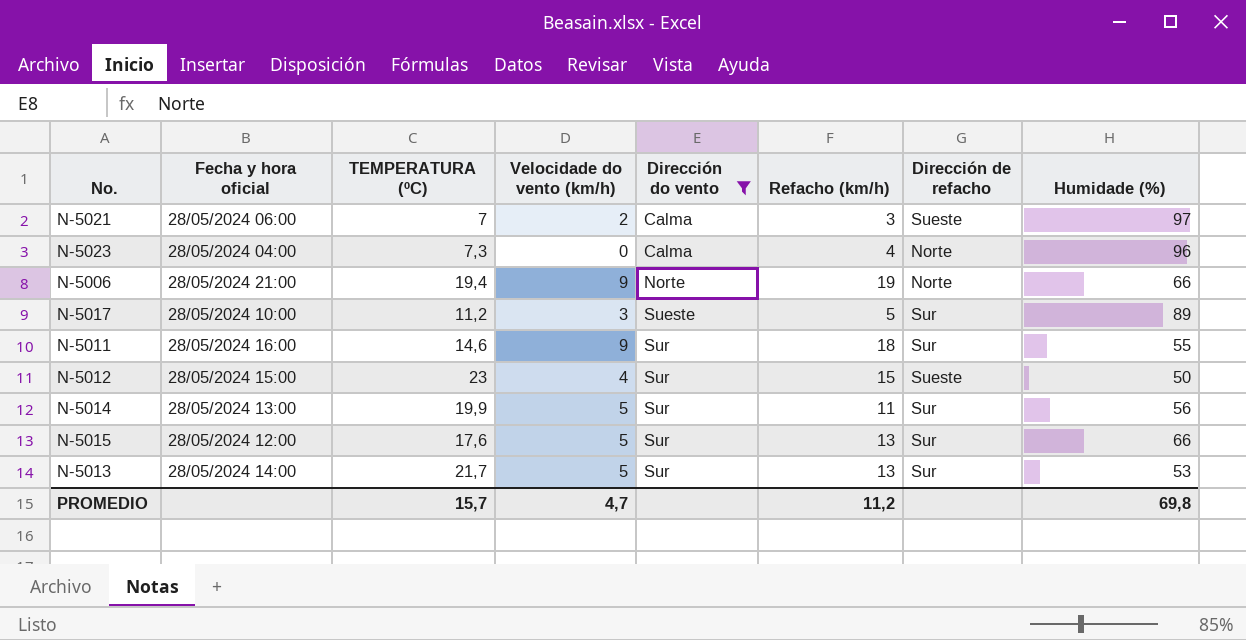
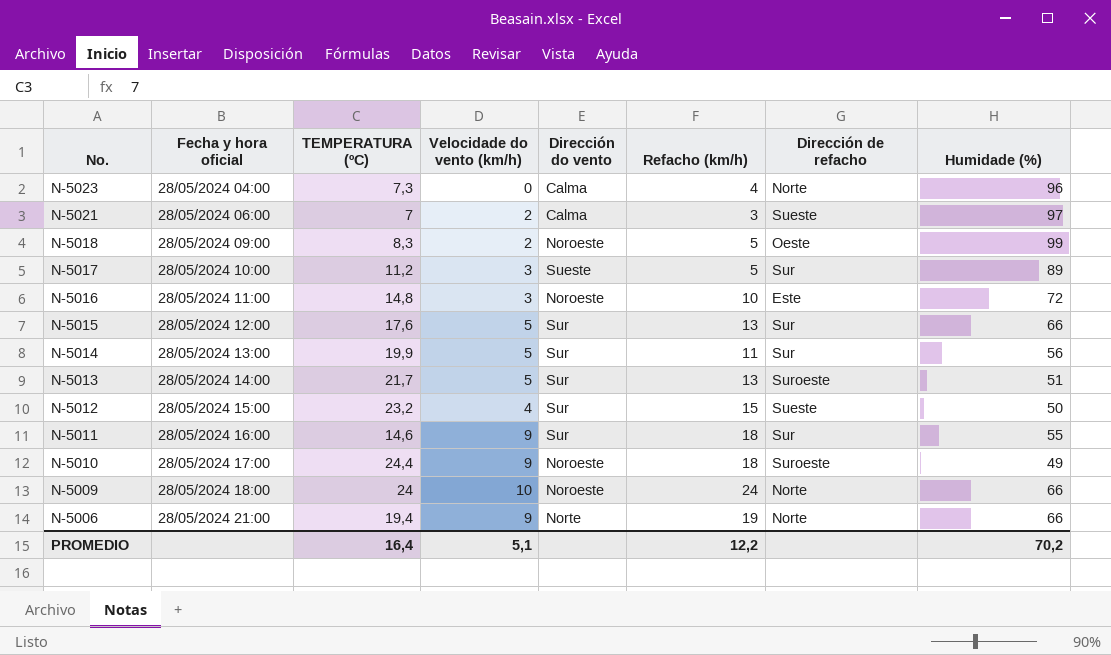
filter: Dirección do vento != Noroeste -> none
row order: Dirección do vento ascending -> No. descending
N-5013 | Dirección de refacho: Sur -> Suroeste
N-5013 | Humidade (%): 53 -> 51
N-5012 | TEMPERATURA (ºC): 23 -> 23,2
PROMEDIO | TEMPERATURA (ºC): 15,7 -> 16,4
PROMEDIO | Velocidade do vento (km/h): 4,7 -> 5,1
PROMEDIO | Refacho (km/h): 11,2 -> 12,2
PROMEDIO | Humidade (%): 69,8 -> 70,2

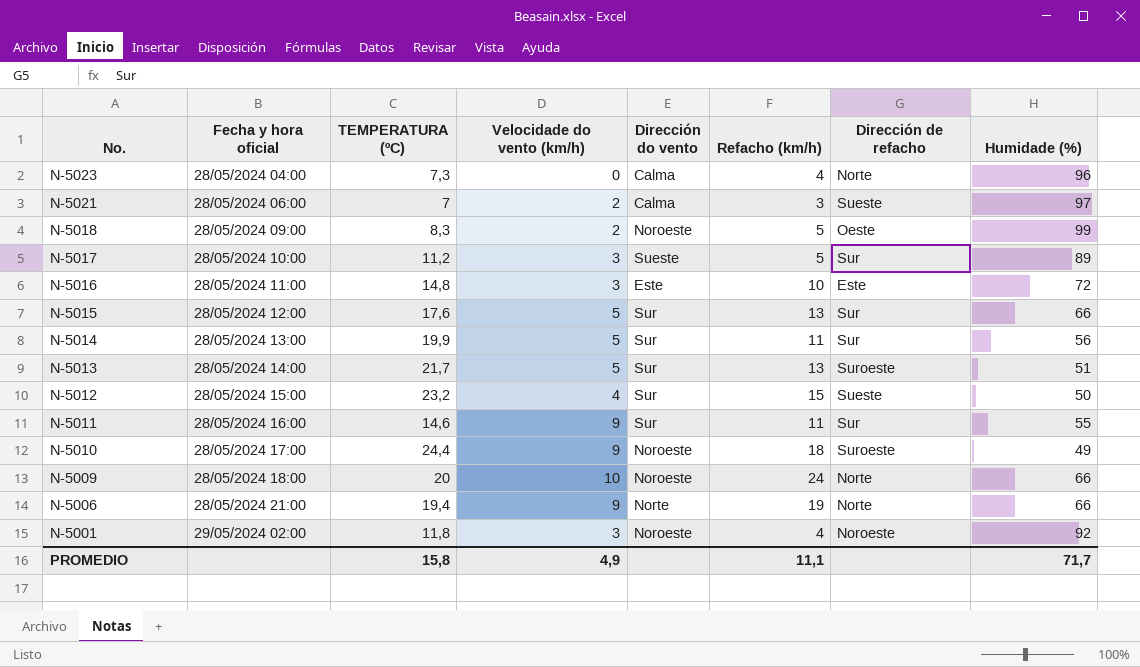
N-5016 | Dirección do vento: Noroeste -> Este
N-5011 | Refacho (km/h): 18 -> 11
N-5009 | TEMPERATURA (ºC): 24 -> 20
row N-5001: none -> 29/05/2024 02:00 | 11,8 | 3 | Noroeste | 4 | Noroeste | 92
PROMEDIO | TEMPERATURA (ºC): 16,4 -> 15,8
PROMEDIO | Velocidade do vento (km/h): 5,1 -> 4,9
PROMEDIO | Refacho (km/h): 12,2 -> 11,1
PROMEDIO | Humidade (%): 70,2 -> 71,7

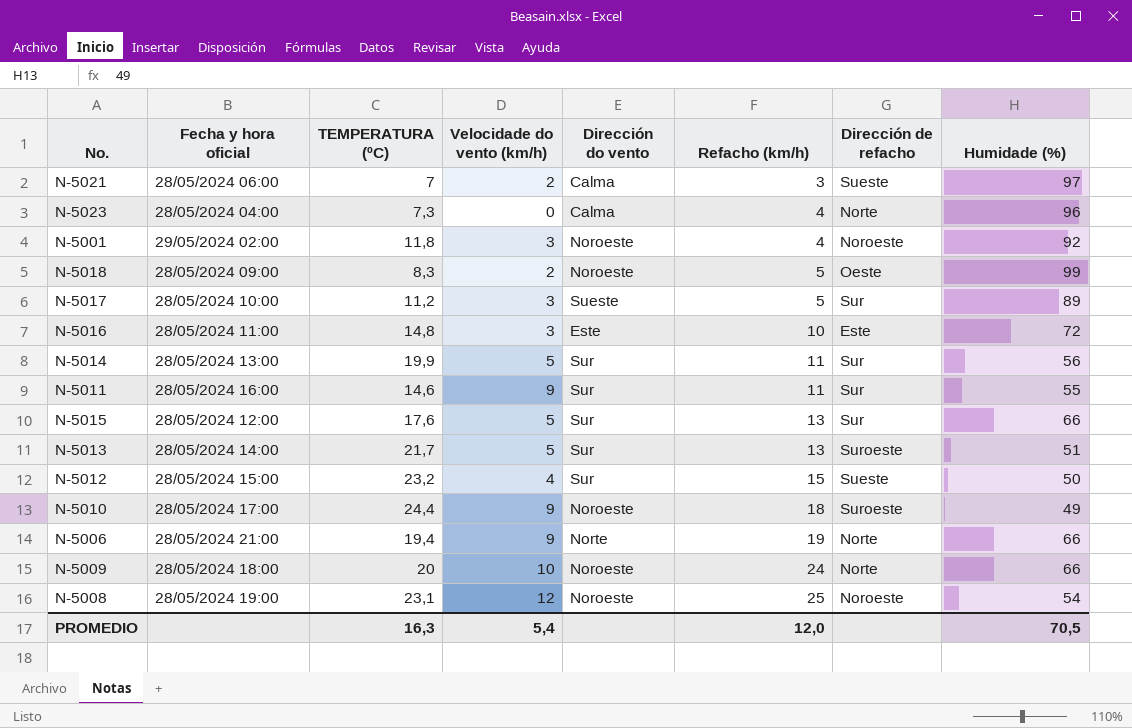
row order: No. descending -> Refacho (km/h) ascending
row N-5008: none -> 28/05/2024 19:00 | 23,1 | 12 | Noroeste | 25 | Noroeste | 54
PROMEDIO | TEMPERATURA (ºC): 15,8 -> 16,3
PROMEDIO | Velocidade do vento (km/h): 4,9 -> 5,4
PROMEDIO | Refacho (km/h): 11,1 -> 12,0
PROMEDIO | Humidade (%): 71,7 -> 70,5

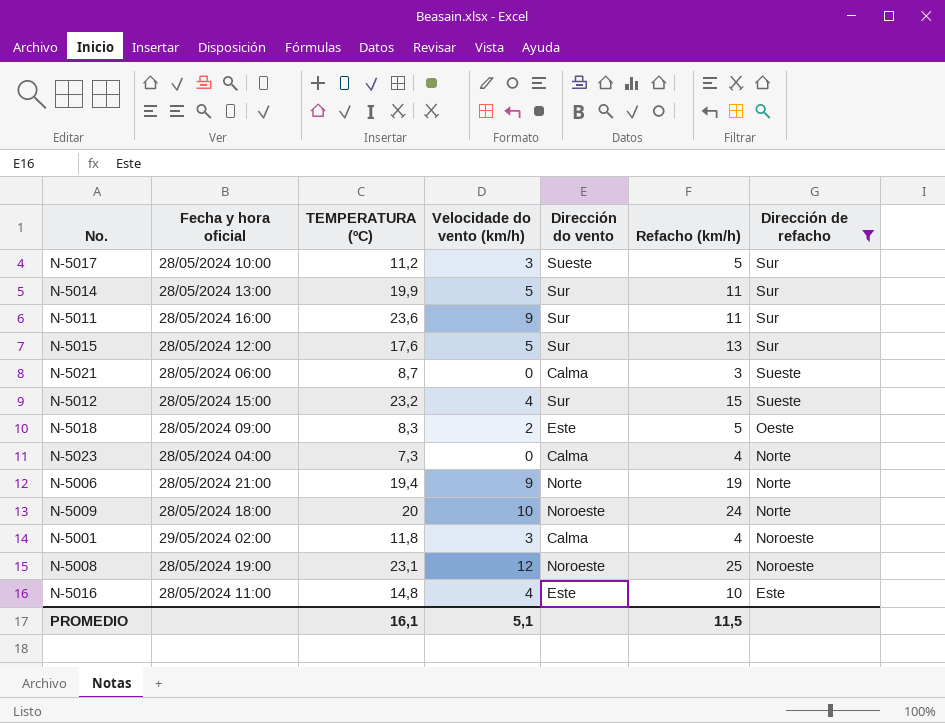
filter: none -> Dirección de refacho != Suroeste
row order: Refacho (km/h) ascending -> Dirección de refacho descending
column Humidade (%) | position: 8 -> none
N-5011 | TEMPERATURA (ºC): 14,6 -> 23,6
N-5021 | TEMPERATURA (ºC): 7 -> 8,7
N-5021 | Velocidade do vento (km/h): 2 -> 0
N-5018 | Dirección do vento: Noroeste -> Este
N-5001 | Dirección do vento: Noroeste -> Calma
N-5016 | Velocidade do vento (km/h): 3 -> 4
PROMEDIO | TEMPERATURA (ºC): 16,3 -> 16,1
PROMEDIO | Velocidade do vento (km/h): 5,4 -> 5,1
PROMEDIO | Refacho (km/h): 12,0 -> 11,5

